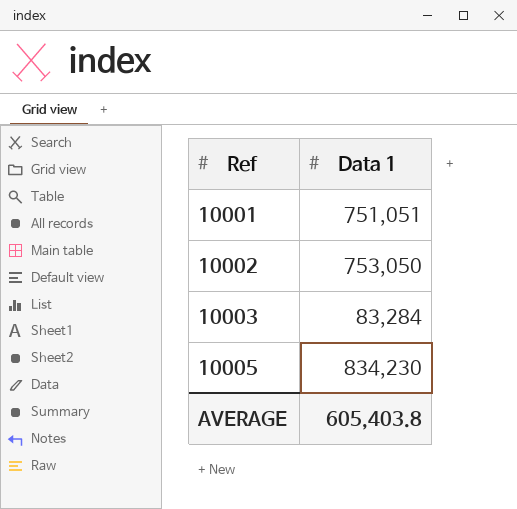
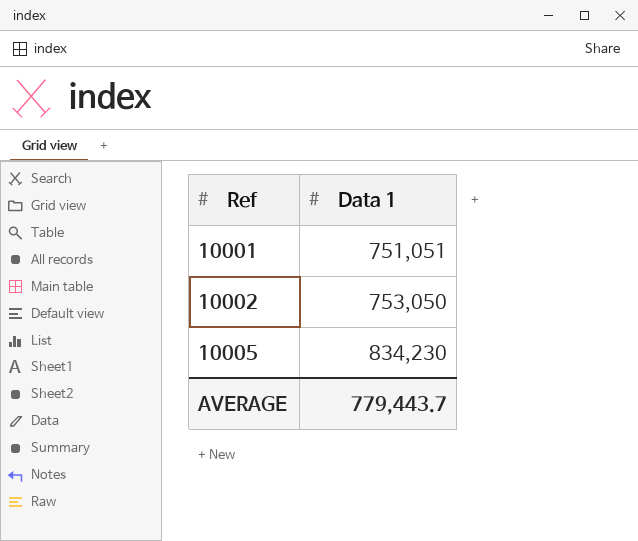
row 10003: 83,284 -> none
AVERAGE | Data 1: 605,403.8 -> 779,443.7

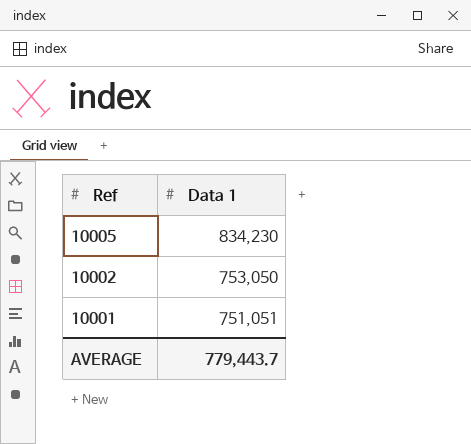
row order: Ref ascending -> Ref descending

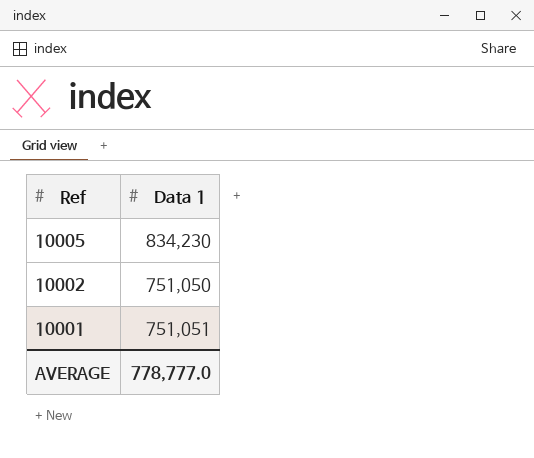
10002 | Data 1: 753,050 -> 751,050
AVERAGE | Data 1: 779,443.7 -> 778,777.0

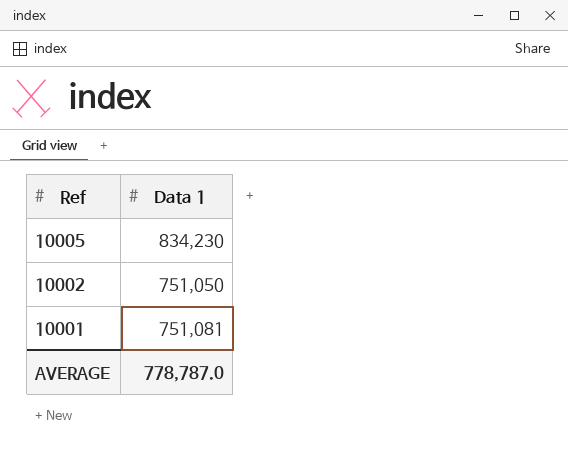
10001 | Data 1: 751,051 -> 751,081
AVERAGE | Data 1: 778,777.0 -> 778,787.0

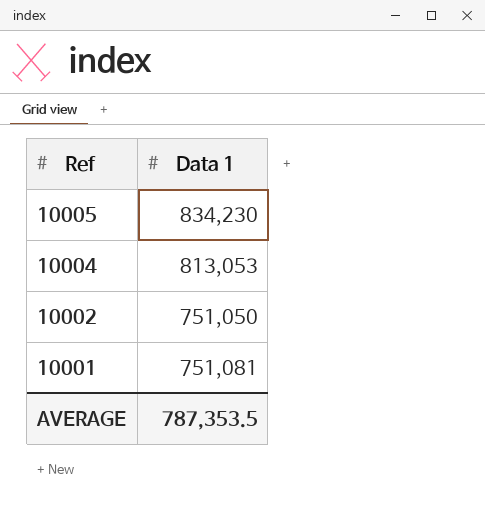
row 10004: none -> 813,053
AVERAGE | Data 1: 778,787.0 -> 787,353.5

